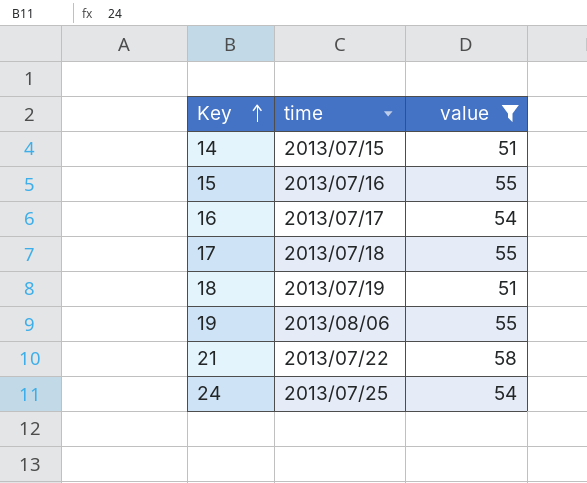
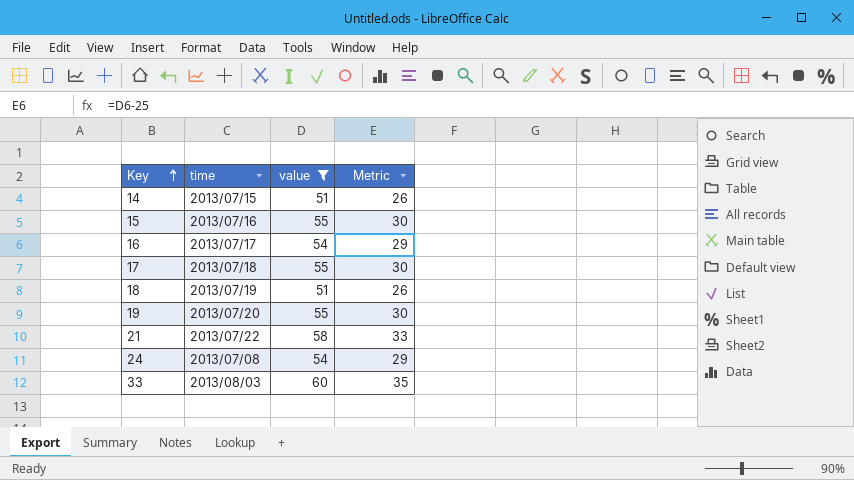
column Metric | formula: none -> [value] - 25
19 | time: 2013/08/06 -> 2013/07/20
24 | time: 2013/07/25 -> 2013/07/08
row 33: none -> 2013/08/03 | 60 | 35

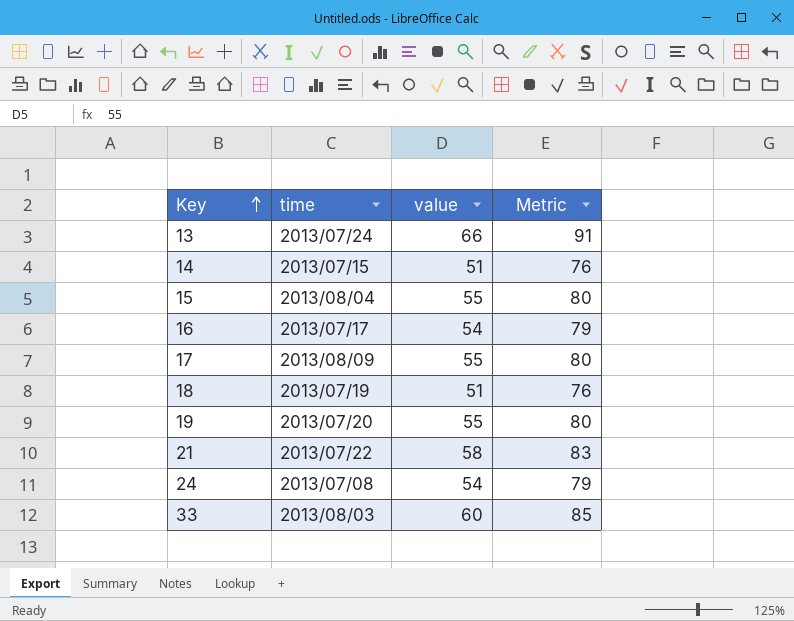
filter: value != 66 -> none
column Metric | formula: [value] - 25 -> [value] + 25
15 | time: 2013/07/16 -> 2013/08/04
17 | time: 2013/07/18 -> 2013/08/09

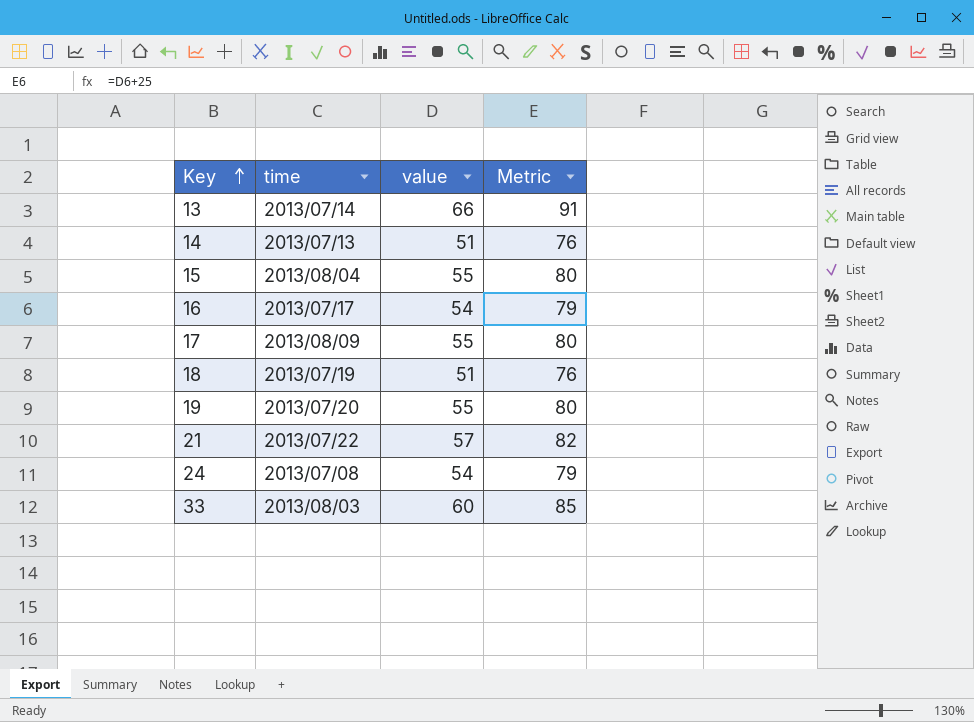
13 | time: 2013/07/24 -> 2013/07/14
14 | time: 2013/07/15 -> 2013/07/13
21 | value: 58 -> 57
21 | Metric: 83 -> 82

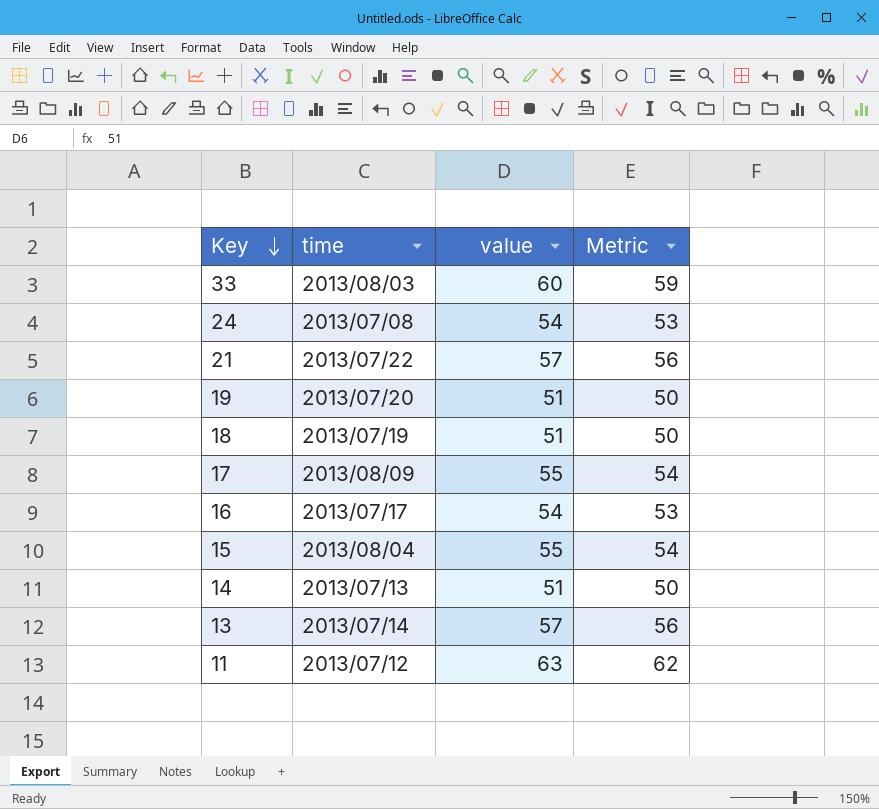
row order: Key ascending -> Key descending
column Metric | formula: [value] + 25 -> [value] - 1
19 | value: 55 -> 51
13 | value: 66 -> 57
row 11: none -> 2013/07/12 | 63 | 62

